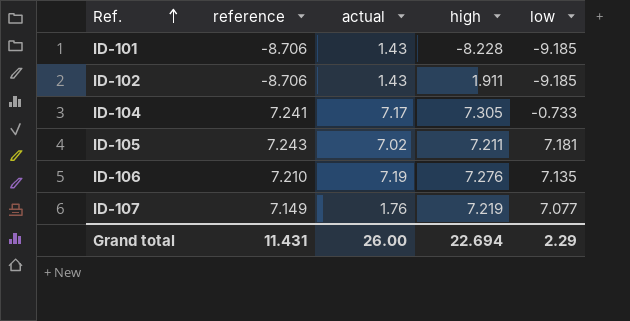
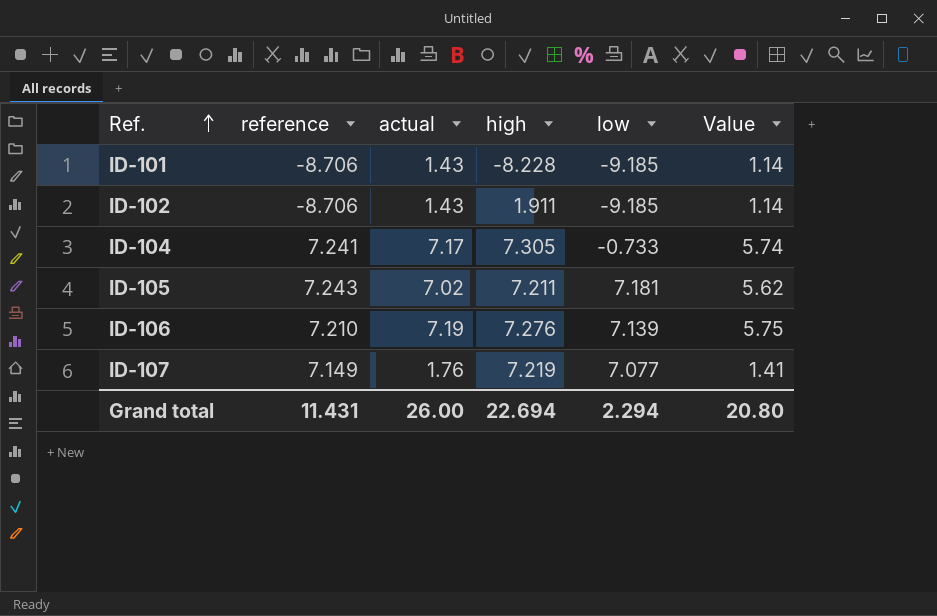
column Value | formula: none -> [actual] * 0.8
ID-106 | low: 7.135 -> 7.139
Grand total | low: 2.29 -> 2.294

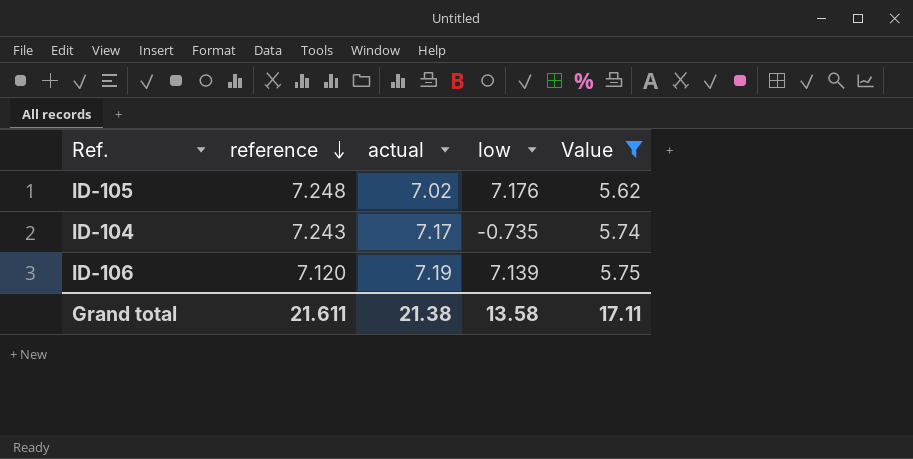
filter: none -> Value >= 5.62
row order: Ref. ascending -> reference descending
column high | position: 4 -> none
ID-105 | reference: 7.243 -> 7.248
ID-105 | low: 7.181 -> 7.176
ID-104 | reference: 7.241 -> 7.243
ID-104 | low: -0.733 -> -0.735
ID-106 | reference: 7.210 -> 7.120
Grand total | reference: 11.431 -> 21.611
Grand total | actual: 26.00 -> 21.38
Grand total | low: 2.294 -> 13.58
Grand total | Value: 20.80 -> 17.11

